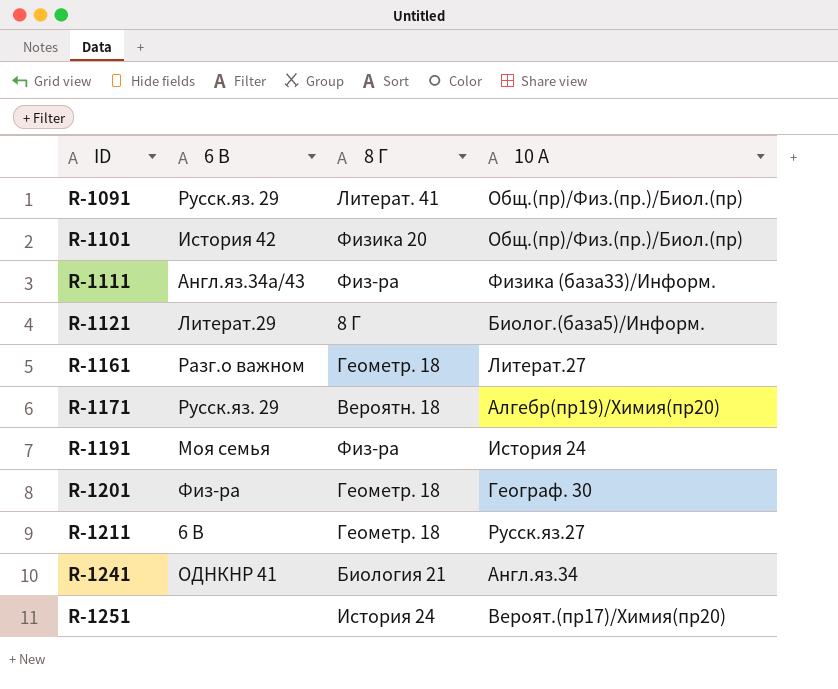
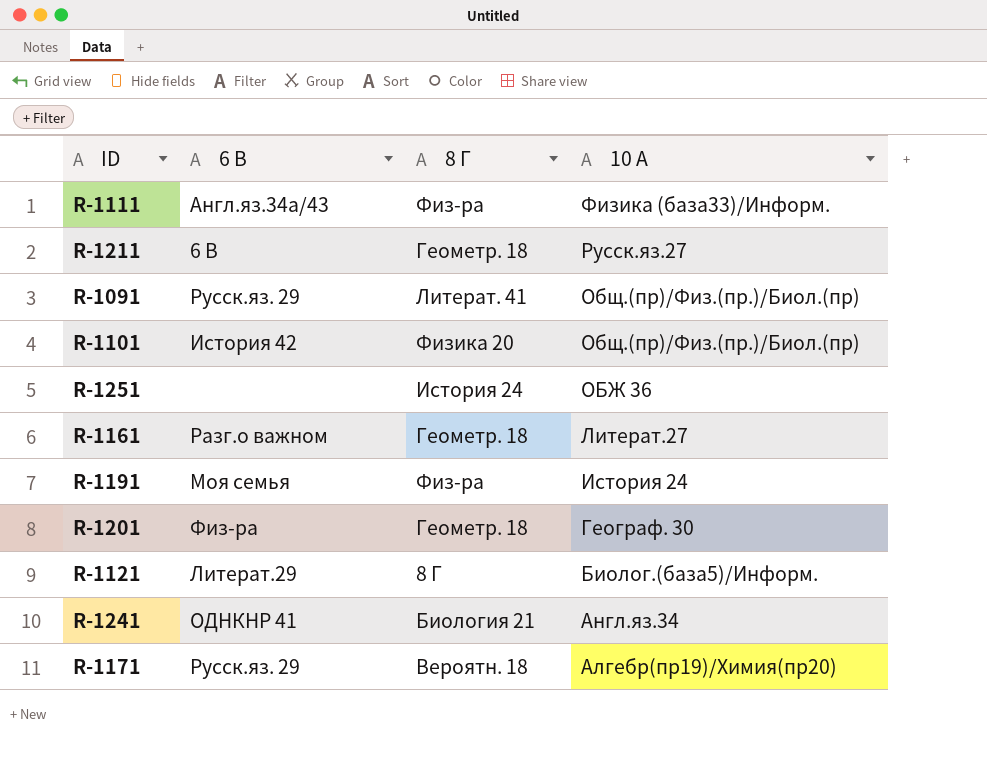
row order: ID ascending -> 10 А descending
R-1251 | 10 А: Вероят.(пр17)/Химия(пр20) -> ОБЖ 36

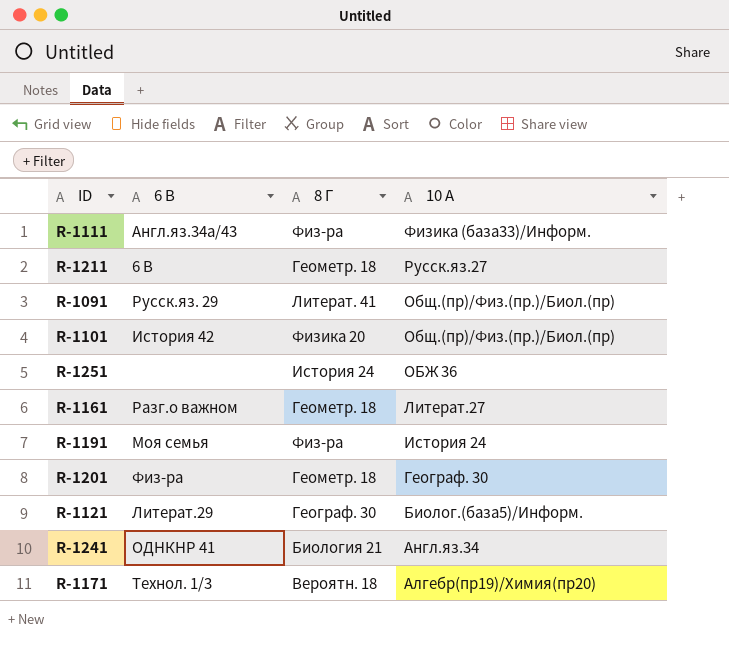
R-1121 | 8 Г: 8 Г -> Географ. 30
R-1171 | 6 В: Русск.яз. 29 -> Технол. 1/3

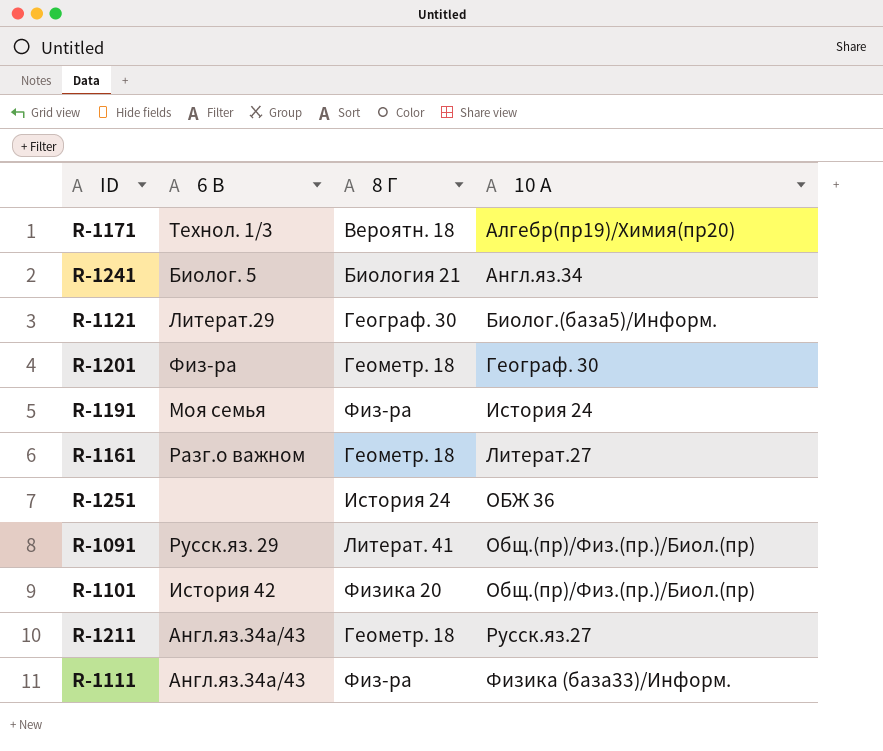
row order: 10 А descending -> 10 А ascending
R-1241 | 6 В: ОДНКНР 41 -> Биолог. 5
R-1211 | 6 В: 6 В -> Англ.яз.34а/43

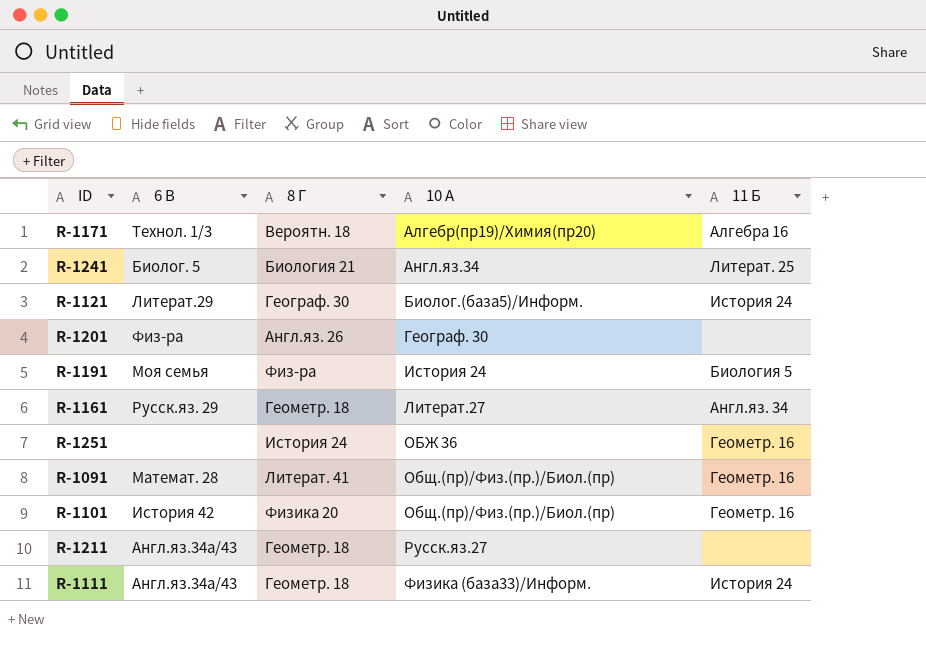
column 11 Б | position: none -> 5
R-1201 | 8 Г: Геометр. 18 -> Англ.яз. 26
R-1161 | 6 В: Разг.о важном -> Русск.яз. 29
R-1091 | 6 В: Русск.яз. 29 -> Математ. 28
R-1111 | 8 Г: Физ-ра -> Геометр. 18

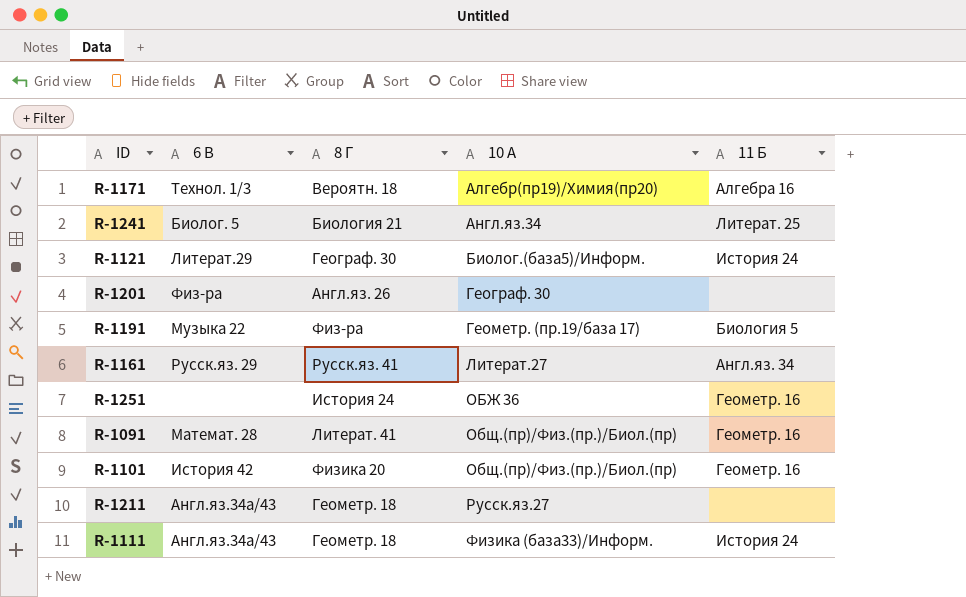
R-1191 | 6 В: Моя семья -> Музыка 22
R-1191 | 10 А: История 24 -> Геометр. (пр.19/база 17)
R-1161 | 8 Г: Геометр. 18 -> Русск.яз. 41

